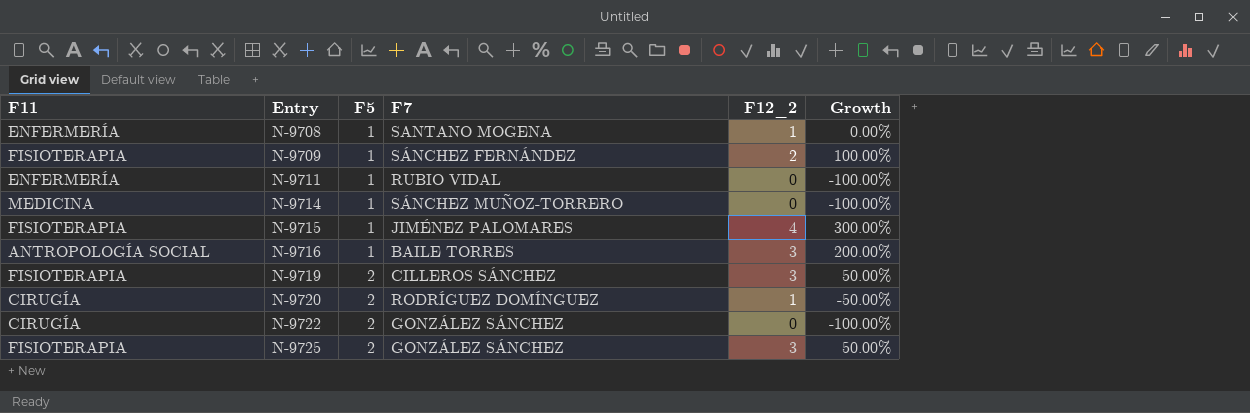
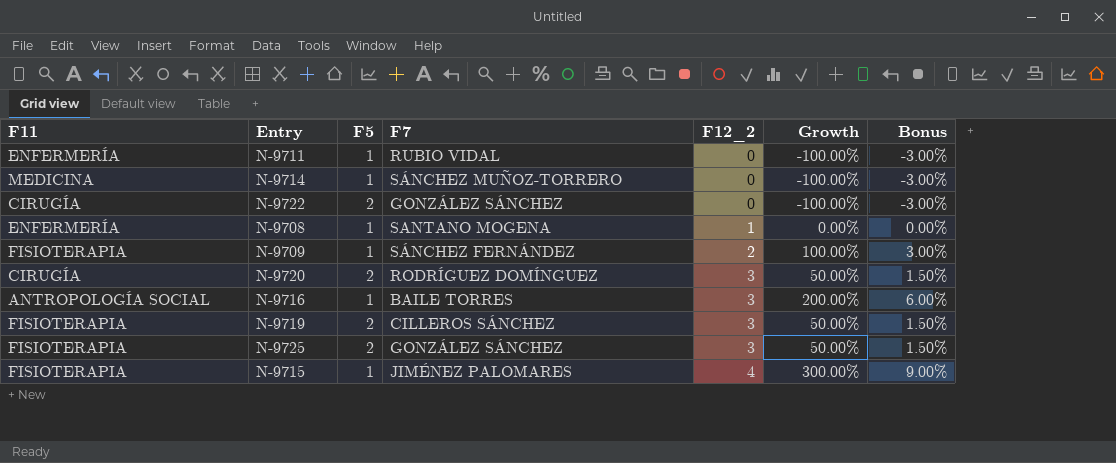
row order: Entry ascending -> F12_2 ascending
column Bonus | formula: none -> [Growth] * 0.03
N-9720 | F12_2: 1 -> 3
N-9720 | Growth: -50.00% -> 50.00%

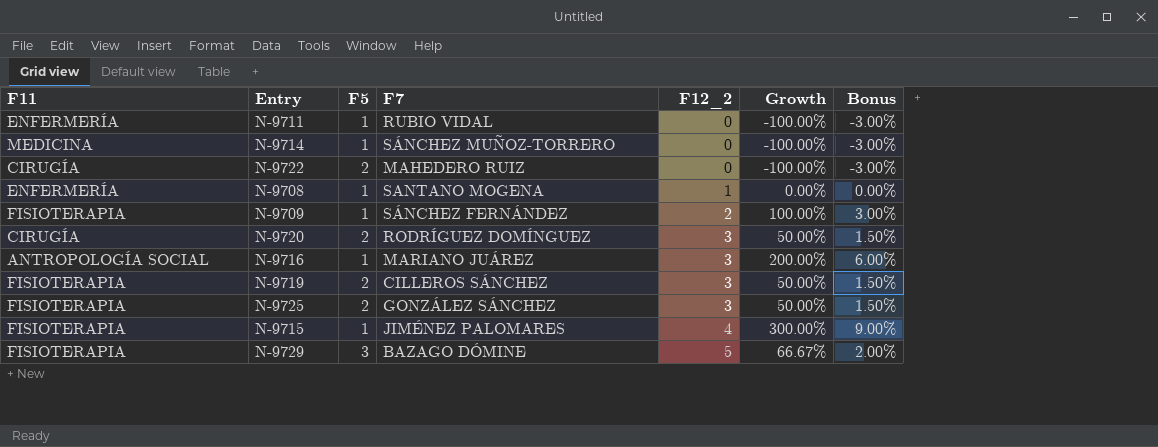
N-9722 | F7: GONZÁLEZ SÁNCHEZ -> MAHEDERO RUIZ
N-9716 | F7: BAILE TORRES -> MARIANO JUÁREZ
row N-9729: none -> FISIOTERAPIA | 3 | BAZAGO DÓMINE | 5 | 66.67% | 2.00%

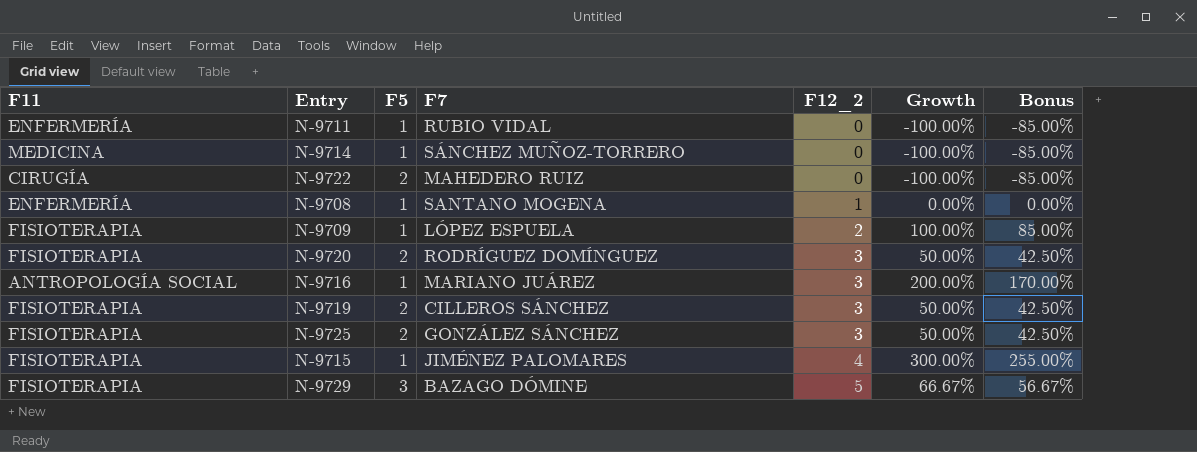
column Bonus | formula: [Growth] * 0.03 -> [Growth] * 0.85
N-9709 | F7: SÁNCHEZ FERNÁNDEZ -> LÓPEZ ESPUELA
N-9720 | F11: CIRUGÍA -> FISIOTERAPIA

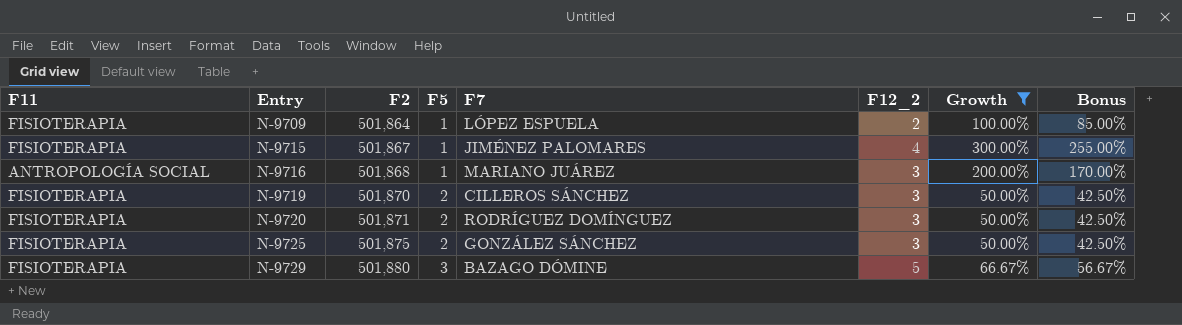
filter: none -> Growth >= 50.00%
row order: F12_2 ascending -> Entry ascending
column F2 | position: none -> 3

